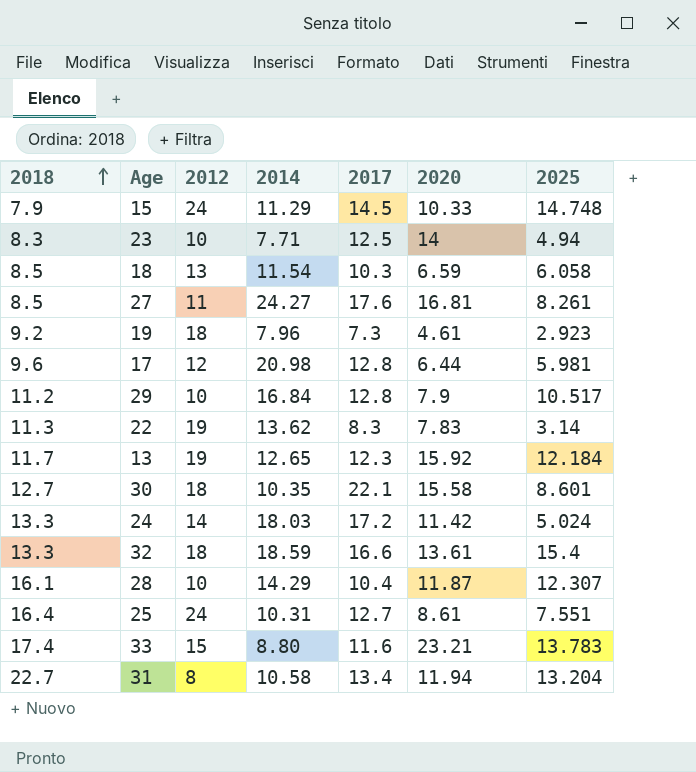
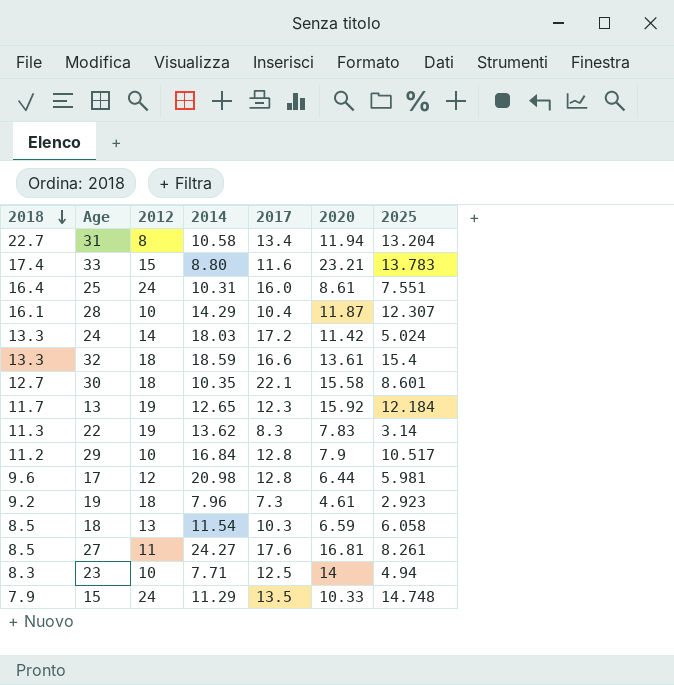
row order: 2018 ascending -> 2018 descending
25 | 2017: 12.7 -> 16.0
15 | 2017: 14.5 -> 13.5

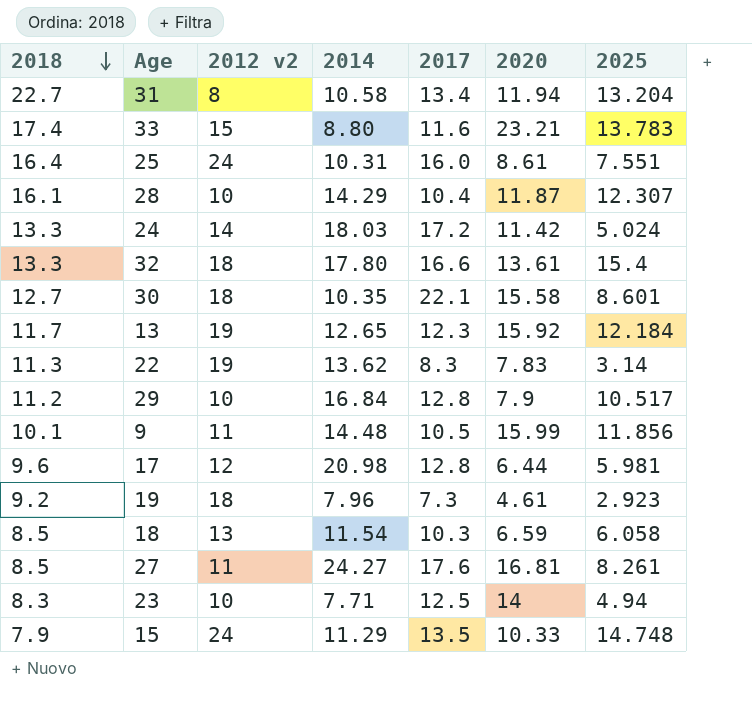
column name: 2012 -> 2012 v2
32 | 2014: 18.59 -> 17.80
row 9: none -> 10.1 | 11 | 14.48 | 10.5 | 15.99 | 11.856

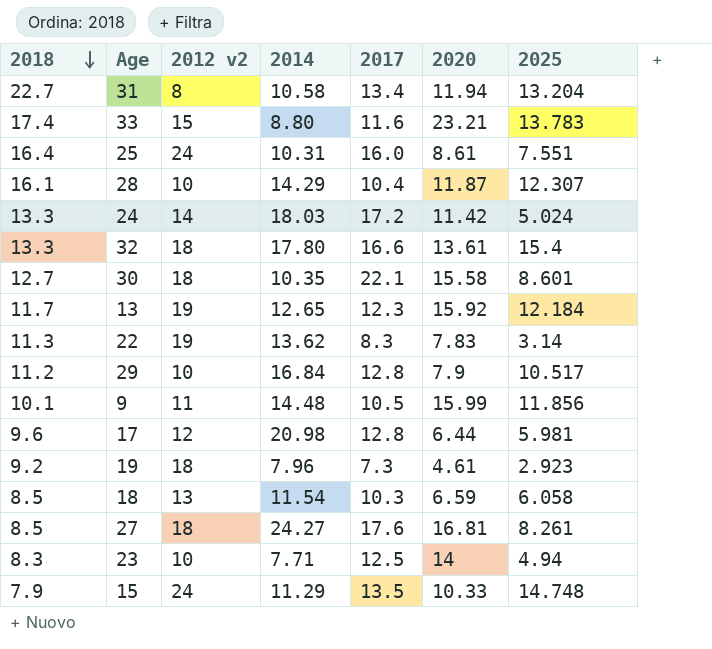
27 | 2012 v2: 11 -> 18

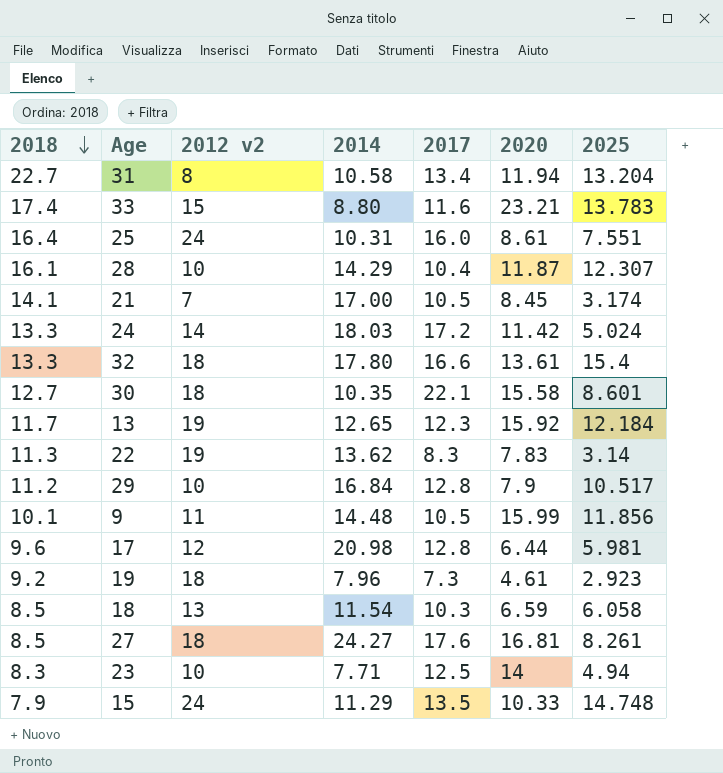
row 21: none -> 14.1 | 7 | 17.00 | 10.5 | 8.45 | 3.174

